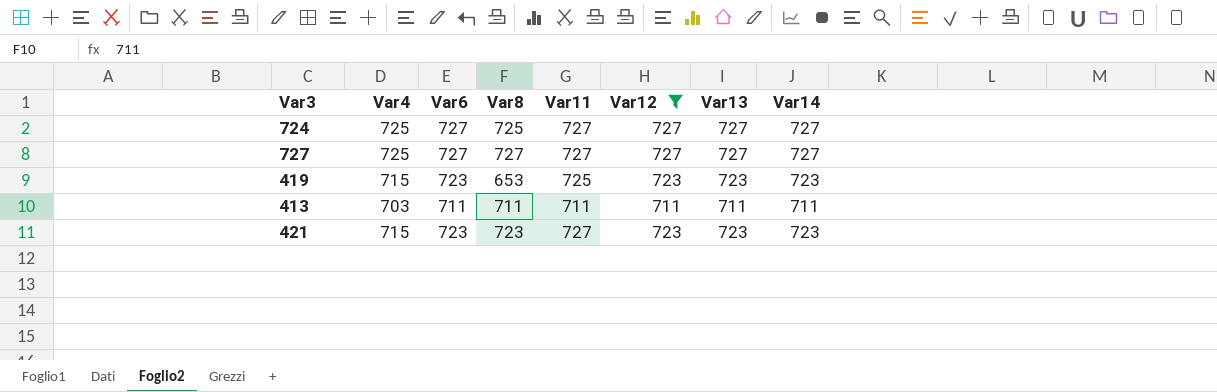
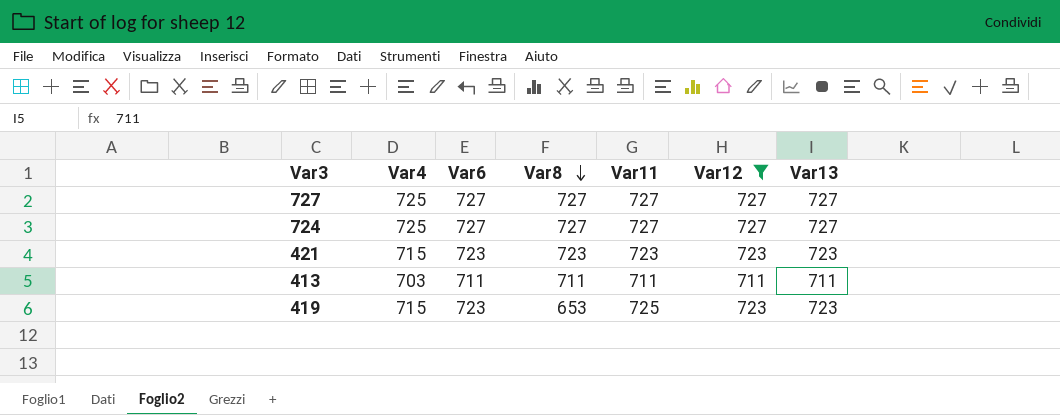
row order: none -> Var8 descending
column Var14 | position: 8 -> none
724 | Var8: 725 -> 727
421 | Var11: 727 -> 723

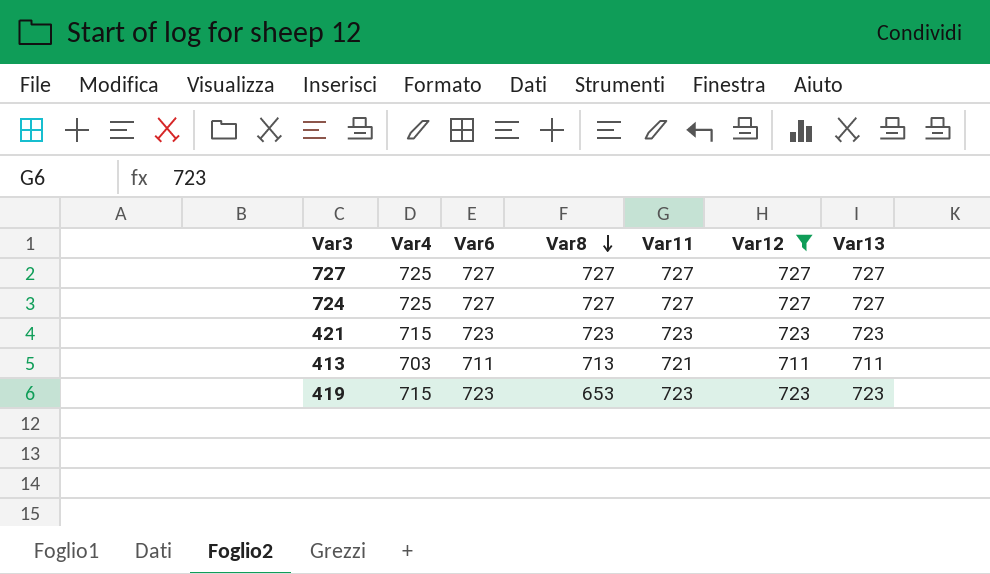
413 | Var8: 711 -> 713
413 | Var11: 711 -> 721
419 | Var11: 725 -> 723

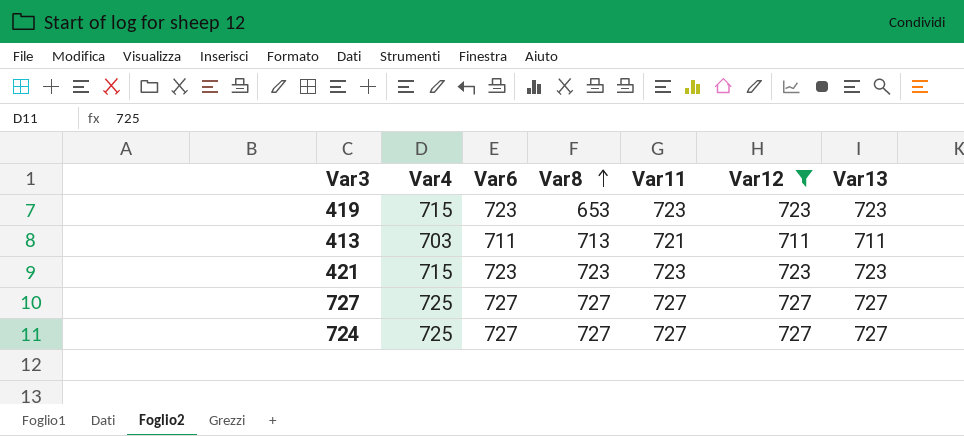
row order: Var8 descending -> Var8 ascending

